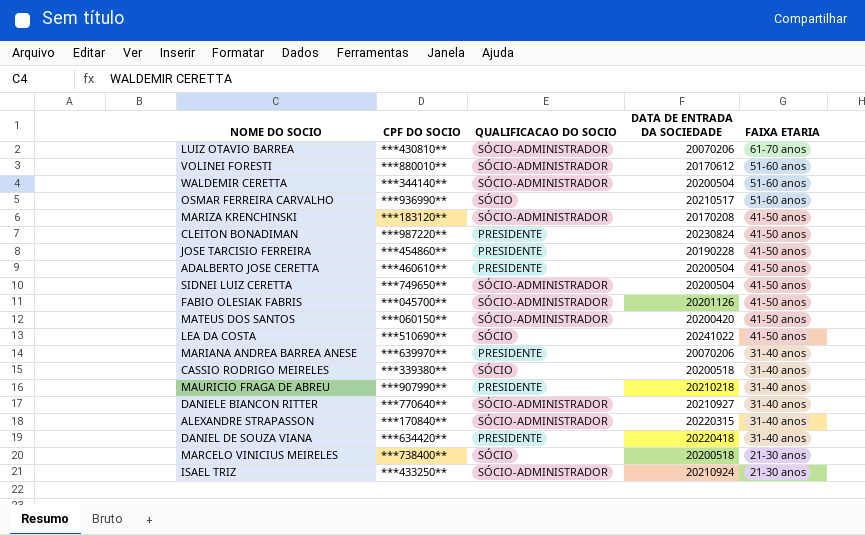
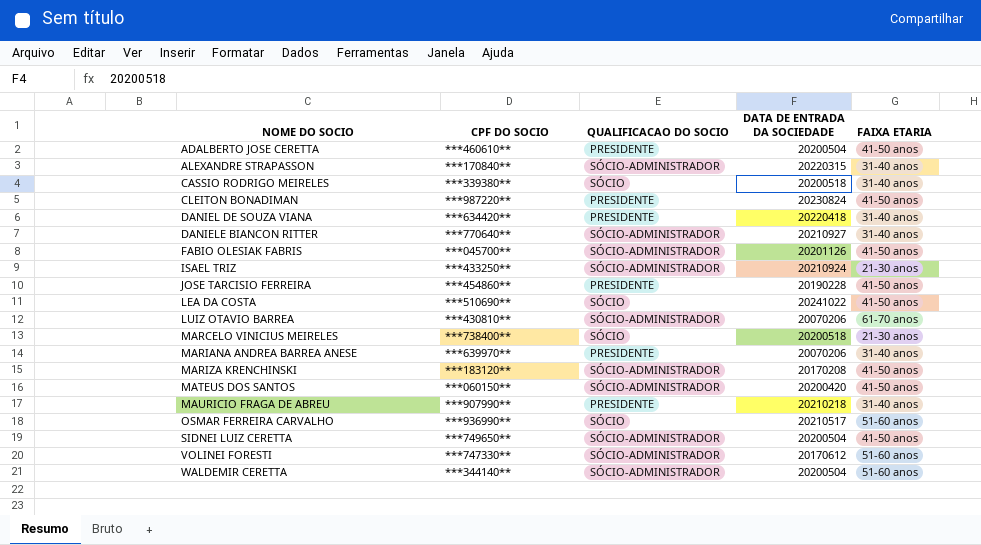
row order: FAIXA ETARIA descending -> NOME DO SOCIO ascending
VOLINEI FORESTI | CPF DO SOCIO: ***880010** -> ***747330**

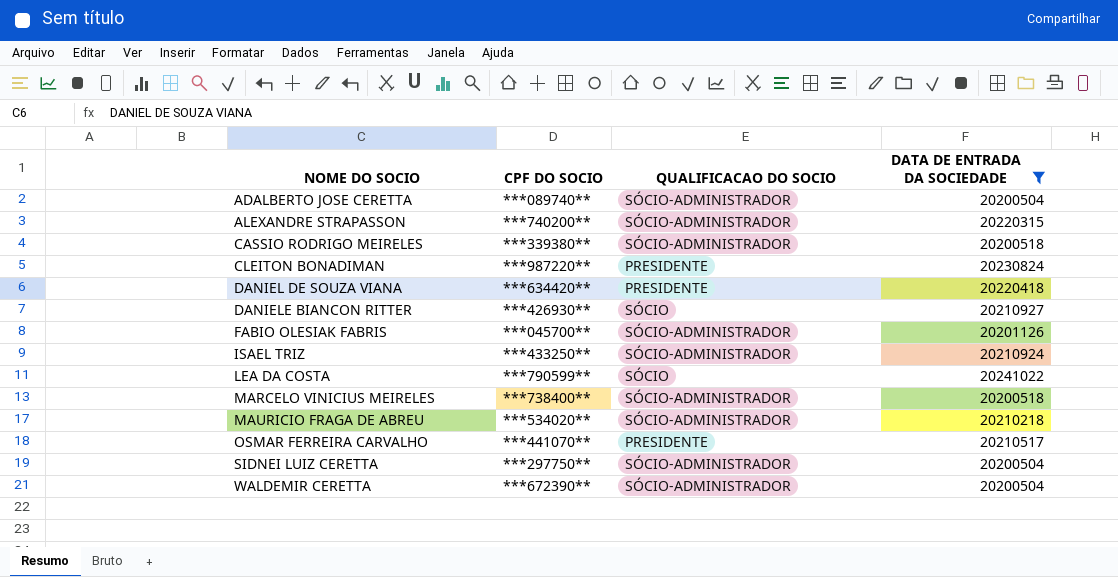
filter: none -> DATA DE ENTRADA DA SOCIEDADE >= 20200504
column FAIXA ETARIA | position: 5 -> none
ADALBERTO JOSE CERETTA | CPF DO SOCIO: ***460610** -> ***089740**
ADALBERTO JOSE CERETTA | QUALIFICACAO DO SOCIO: PRESIDENTE -> SÓCIO-ADMINISTRADOR
ALEXANDRE STRAPASSON | CPF DO SOCIO: ***170840** -> ***740200**
CASSIO RODRIGO MEIRELES | QUALIFICACAO DO SOCIO: SÓCIO -> SÓCIO-ADMINISTRADOR
DANIELE BIANCON RITTER | CPF DO SOCIO: ***770640** -> ***426930**
DANIELE BIANCON RITTER | QUALIFICACAO DO SOCIO: SÓCIO-ADMINISTRADOR -> SÓCIO
LEA DA COSTA | CPF DO SOCIO: ***510690** -> ***790599**
MARCELO VINICIUS MEIRELES | QUALIFICACAO DO SOCIO: SÓCIO -> SÓCIO-ADMINISTRADOR
MAURICIO FRAGA DE ABREU | CPF DO SOCIO: ***907990** -> ***534020**
MAURICIO FRAGA DE ABREU | QUALIFICACAO DO SOCIO: PRESIDENTE -> SÓCIO-ADMINISTRADOR
OSMAR FERREIRA CARVALHO | CPF DO SOCIO: ***936990** -> ***441070**
OSMAR FERREIRA CARVALHO | QUALIFICACAO DO SOCIO: SÓCIO -> PRESIDENTE
SIDNEI LUIZ CERETTA | CPF DO SOCIO: ***749650** -> ***297750**
WALDEMIR CERETTA | CPF DO SOCIO: ***344140** -> ***672390**

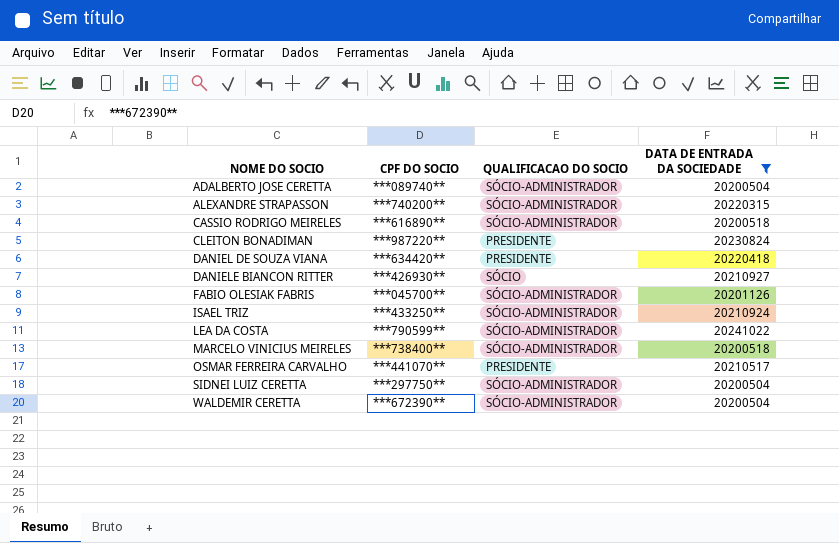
row MAURICIO FRAGA DE ABREU: ***534020** | SÓCIO-ADMINISTRADOR | 20210218 -> none
CASSIO RODRIGO MEIRELES | CPF DO SOCIO: ***339380** -> ***616890**
LEA DA COSTA | QUALIFICACAO DO SOCIO: SÓCIO -> SÓCIO-ADMINISTRADOR

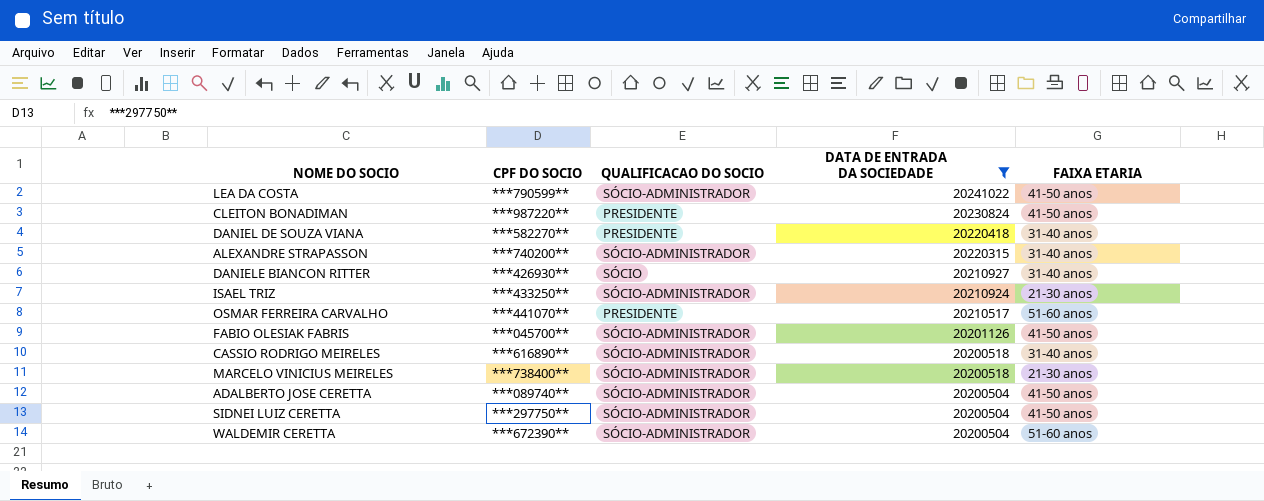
row order: NOME DO SOCIO ascending -> DATA DE ENTRADA DA SOCIEDADE descending
column FAIXA ETARIA | position: none -> 5
DANIEL DE SOUZA VIANA | CPF DO SOCIO: ***634420** -> ***582270**

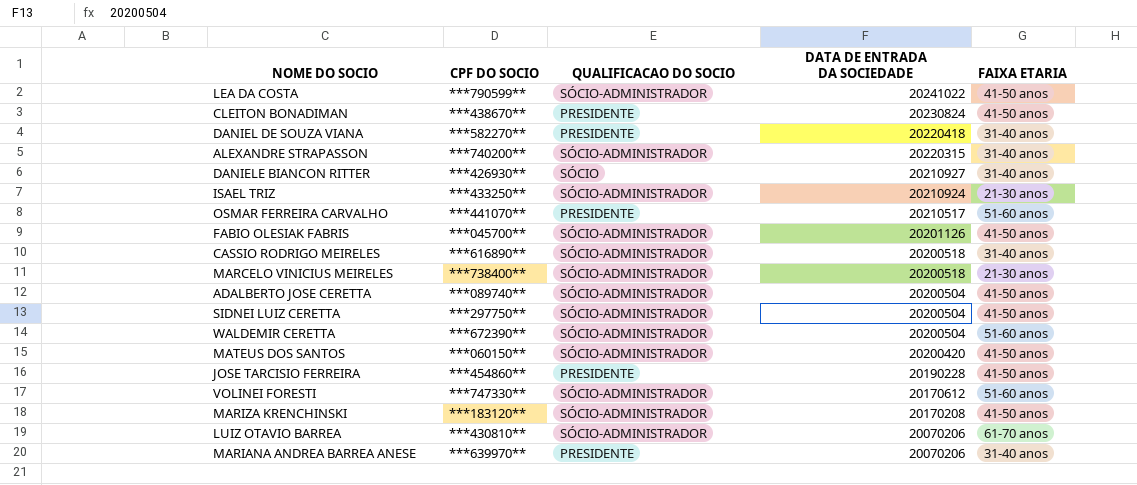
filter: DATA DE ENTRADA DA SOCIEDADE >= 20200504 -> none
CLEITON BONADIMAN | CPF DO SOCIO: ***987220** -> ***438670**

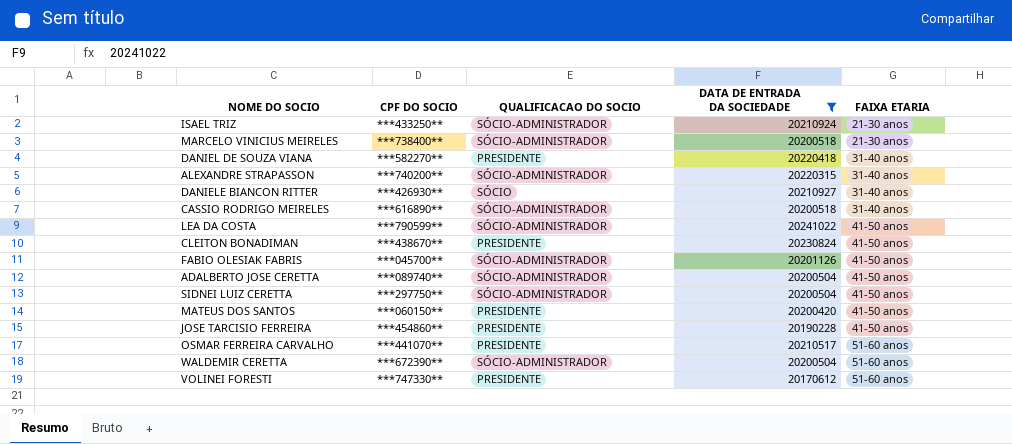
filter: none -> DATA DE ENTRADA DA SOCIEDADE >= 20170612
row order: DATA DE ENTRADA DA SOCIEDADE descending -> FAIXA ETARIA ascending
MATEUS DOS SANTOS | QUALIFICACAO DO SOCIO: SÓCIO-ADMINISTRADOR -> PRESIDENTE
VOLINEI FORESTI | QUALIFICACAO DO SOCIO: SÓCIO-ADMINISTRADOR -> PRESIDENTE

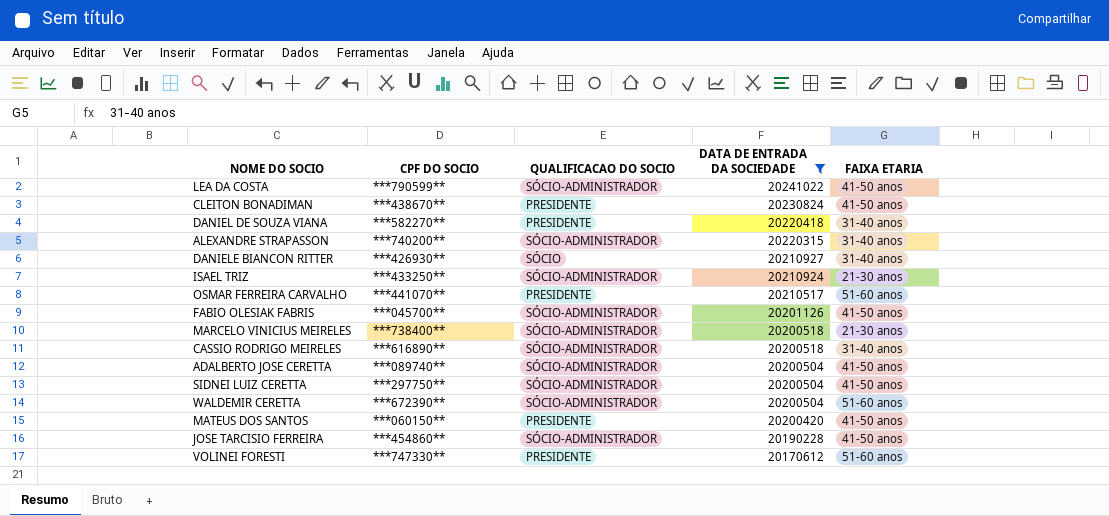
row order: FAIXA ETARIA ascending -> DATA DE ENTRADA DA SOCIEDADE descending
JOSE TARCISIO FERREIRA | QUALIFICACAO DO SOCIO: PRESIDENTE -> SÓCIO-ADMINISTRADOR

